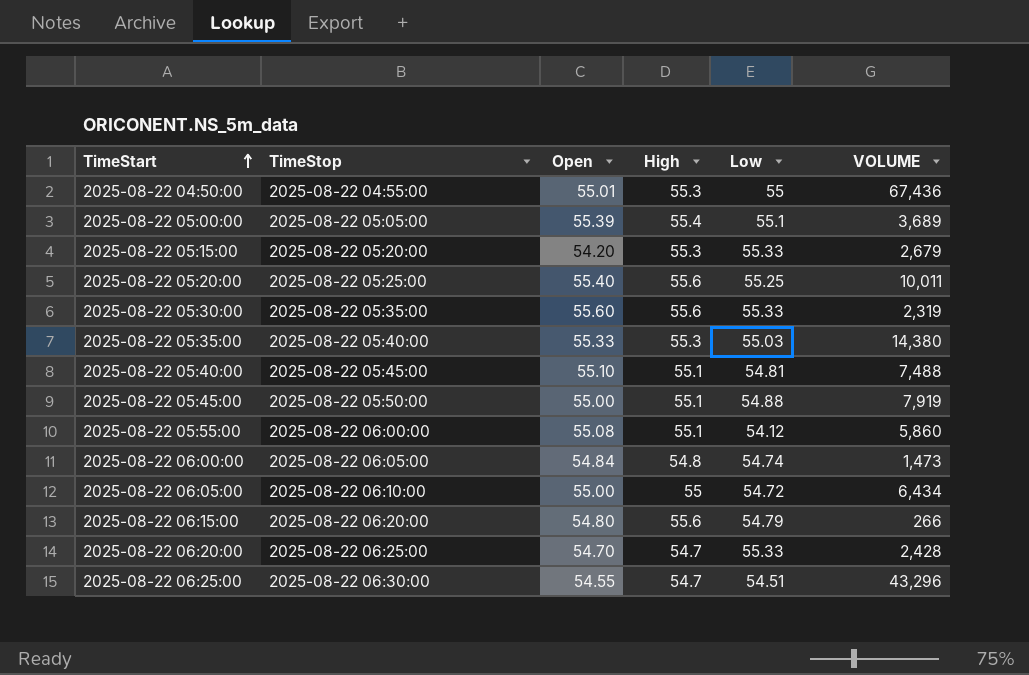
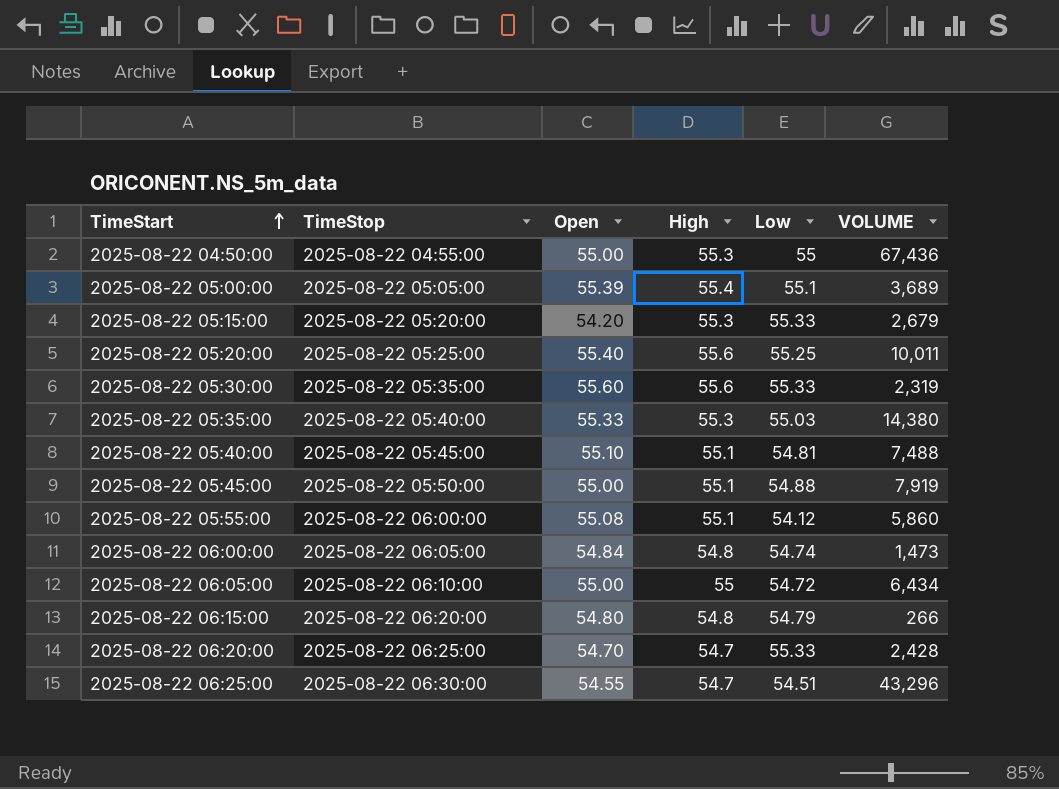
2025-08-22 04:50:00 | Open: 55.01 -> 55.00
2025-08-22 06:15:00 | High: 55.6 -> 54.8

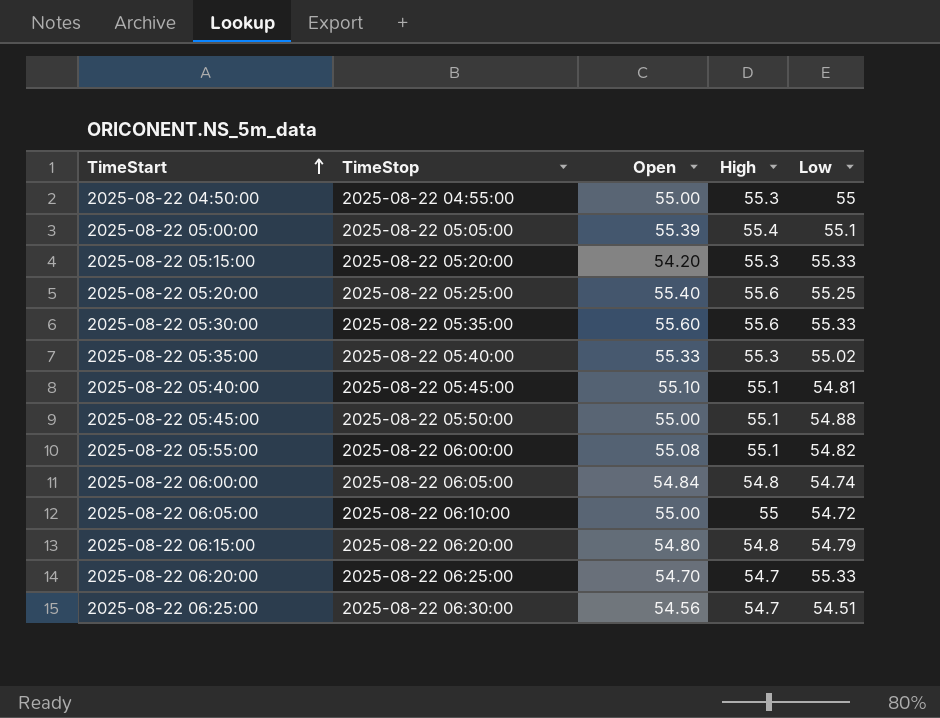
column VOLUME | position: 6 -> none
2025-08-22 05:35:00 | Low: 55.03 -> 55.02
2025-08-22 05:55:00 | Low: 54.12 -> 54.82
2025-08-22 06:25:00 | Open: 54.55 -> 54.56

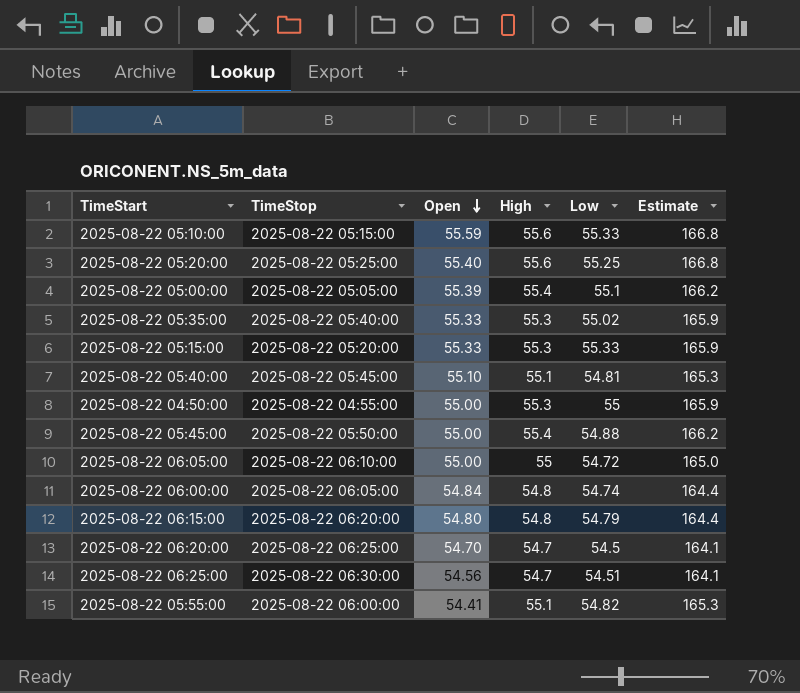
row order: TimeStart ascending -> Open descending
column Estimate | formula: none -> [High] * 3
row 2025-08-22 05:30:00: 2025-08-22 05:35:00 | 55.60 | 55.6 | 55.33 -> none
row 2025-08-22 05:10:00: none -> 2025-08-22 05:15:00 | 55.59 | 55.6 | 55.33 | 166.8
2025-08-22 05:15:00 | Open: 54.20 -> 55.33
2025-08-22 05:45:00 | High: 55.1 -> 55.4
2025-08-22 06:20:00 | Low: 55.33 -> 54.5
2025-08-22 05:55:00 | Open: 55.08 -> 54.41

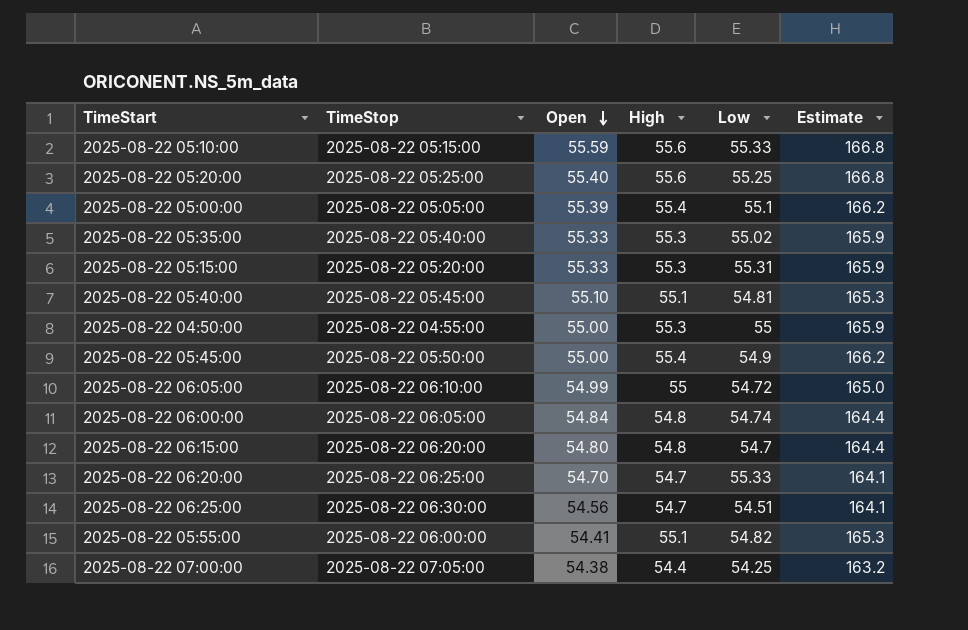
2025-08-22 05:15:00 | Low: 55.33 -> 55.31
2025-08-22 05:45:00 | Low: 54.88 -> 54.9
2025-08-22 06:05:00 | Open: 55.00 -> 54.99
2025-08-22 06:15:00 | Low: 54.79 -> 54.7
2025-08-22 06:20:00 | Low: 54.5 -> 55.33
row 2025-08-22 07:00:00: none -> 2025-08-22 07:05:00 | 54.38 | 54.4 | 54.25 | 163.2

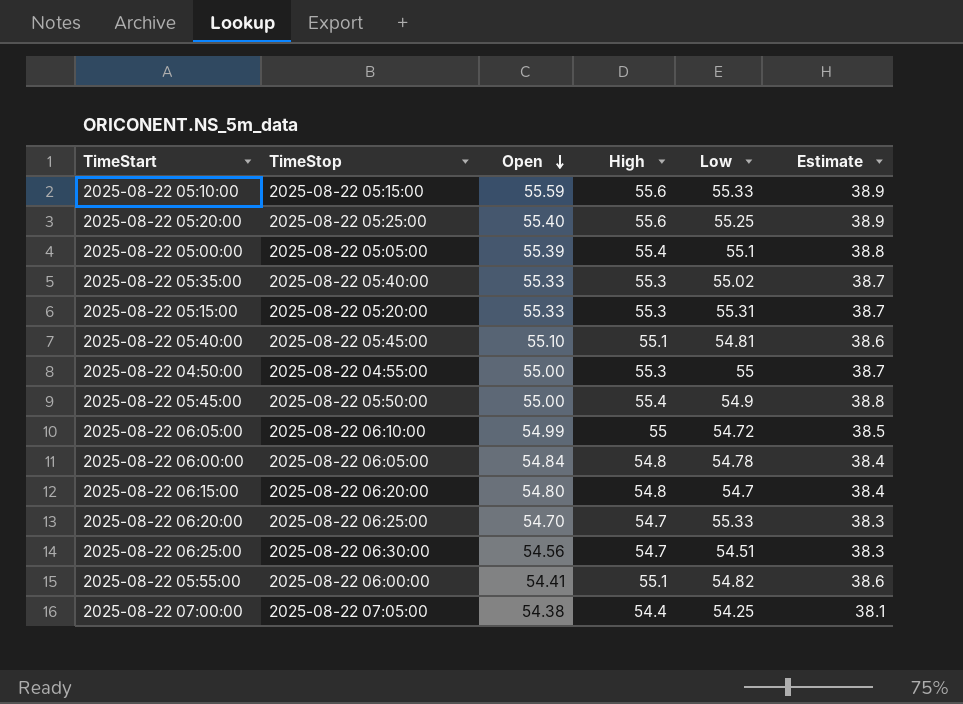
column Estimate | formula: [High] * 3 -> [High] * 0.7
2025-08-22 06:00:00 | Low: 54.74 -> 54.78

